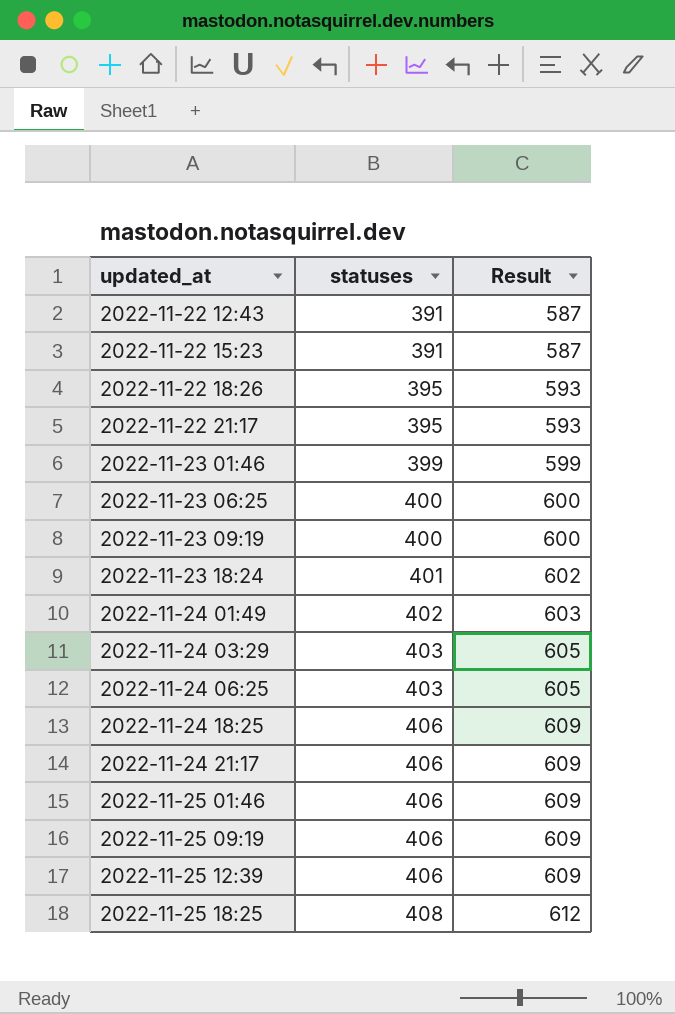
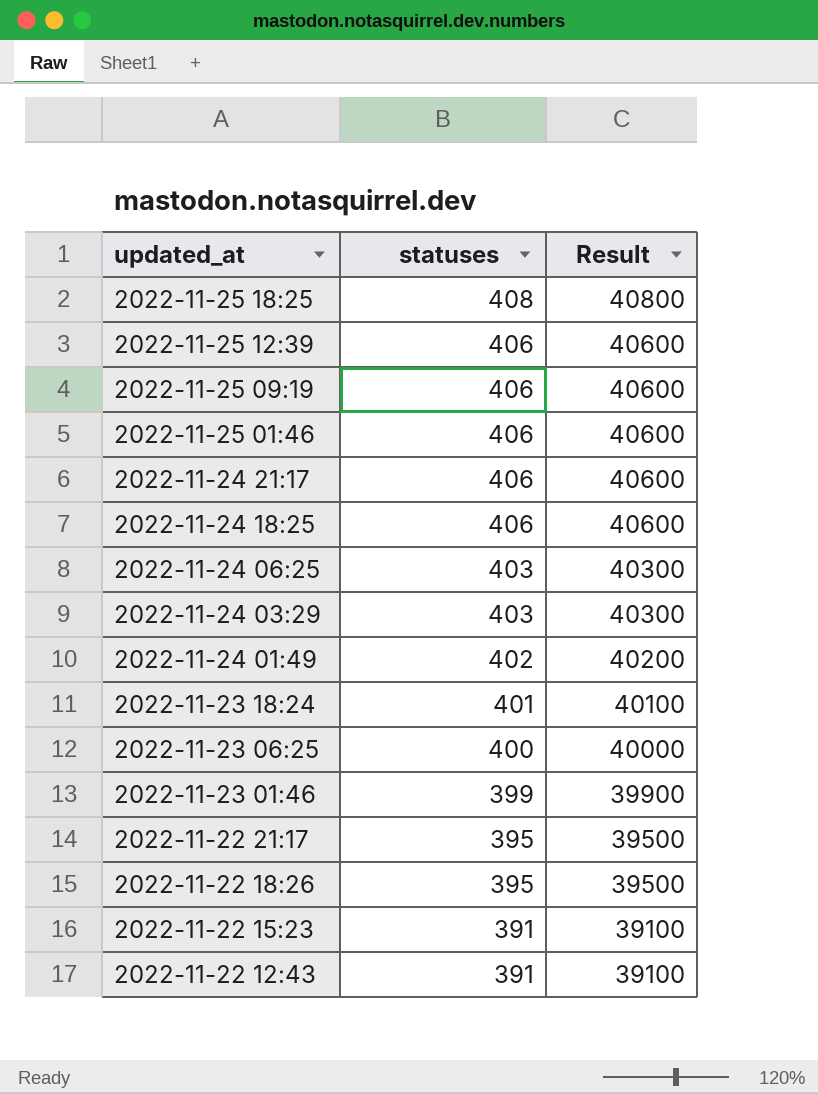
row order: updated_at ascending -> updated_at descending
column Result | formula: [statuses] * 1.5 -> [statuses] * 100
row 2022-11-23 09:19: 400 | 600 -> none

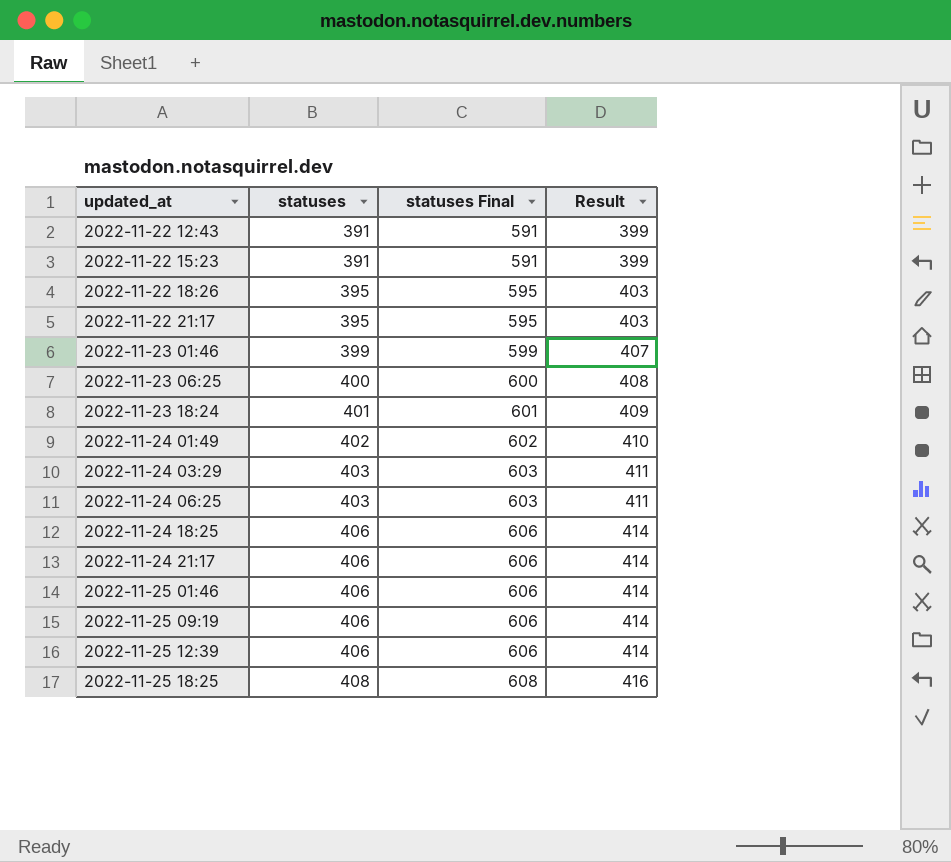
row order: updated_at descending -> updated_at ascending
column statuses Final | formula: none -> [statuses] + 200
column Result | formula: [statuses] * 100 -> [statuses] * 1.02

